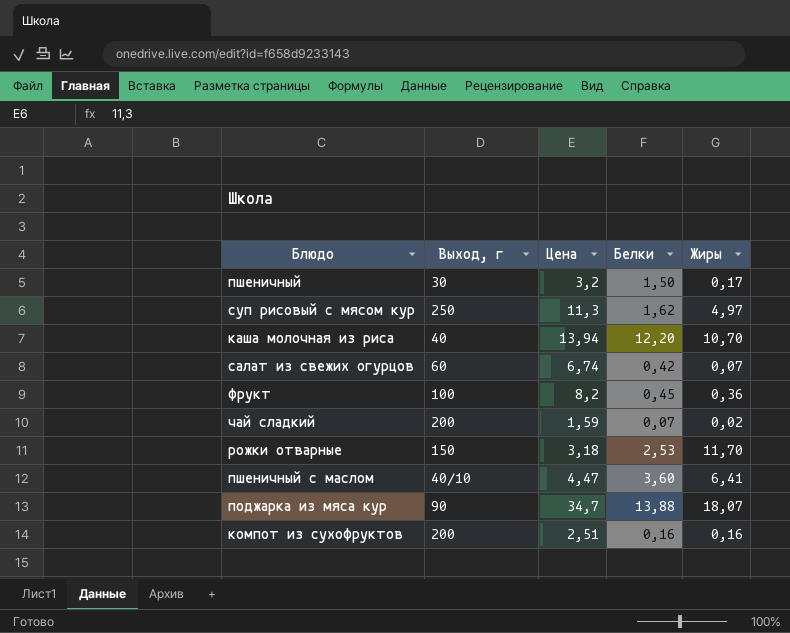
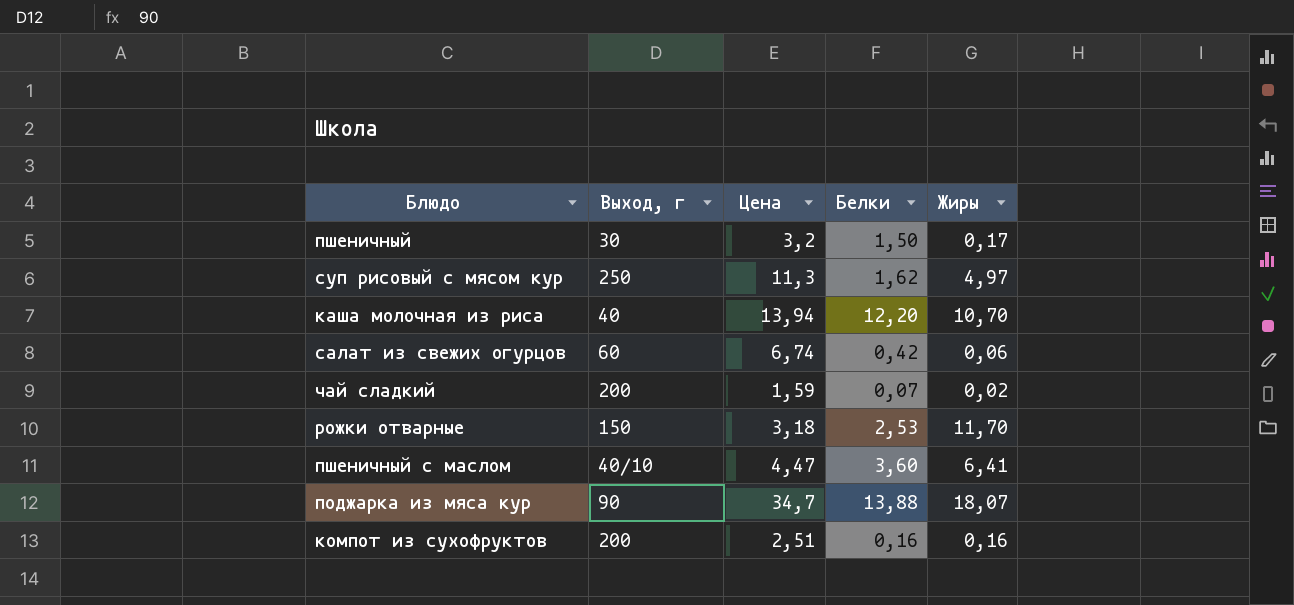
row фрукт: 100 | 8,2 | 0,45 | 0,36 -> none
салат из свежих огурцов | Жиры: 0,07 -> 0,06

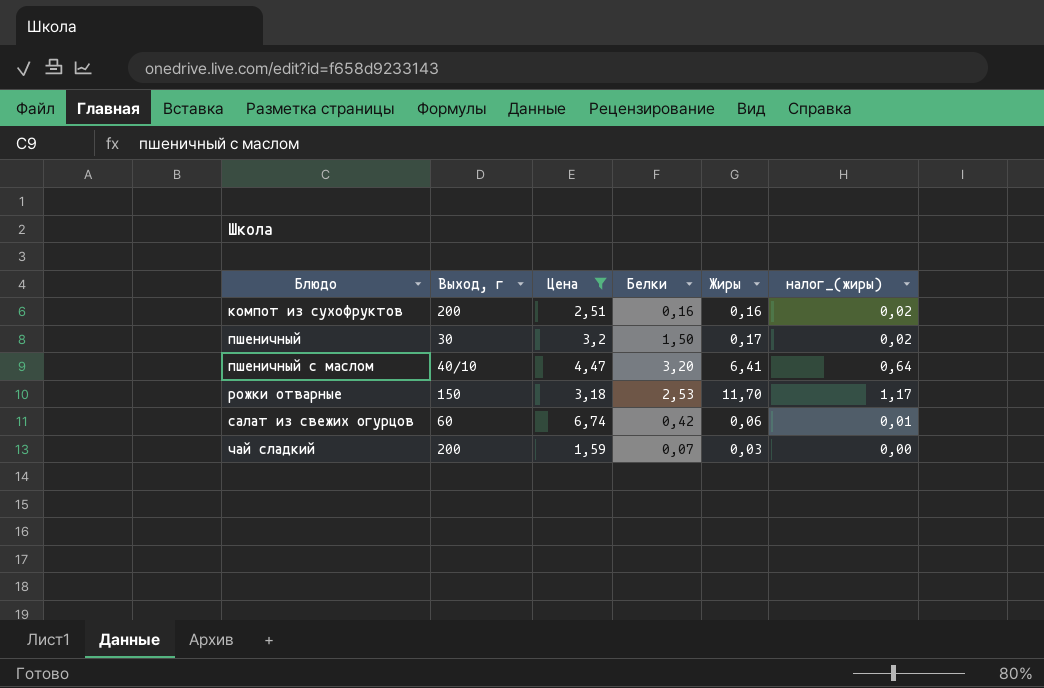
filter: none -> Цена <= 6,74
row order: none -> Блюдо ascending
column налог_(жиры) | formula: none -> [Жиры] * 0,1
пшеничный с маслом | Белки: 3,60 -> 3,20
чай сладкий | Жиры: 0,02 -> 0,03

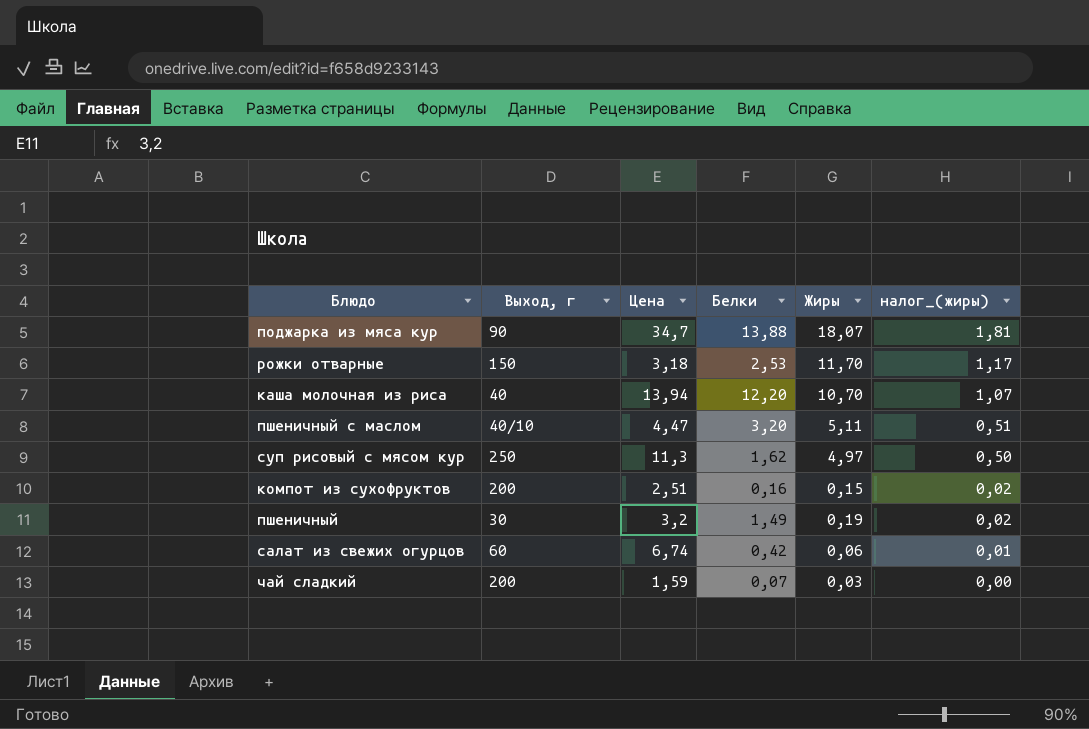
filter: Цена <= 6,74 -> none
row order: Блюдо ascending -> налог_(жиры) descending
пшеничный с маслом | Жиры: 6,41 -> 5,11
пшеничный с маслом | налог_(жиры): 0,64 -> 0,51
компот из сухофруктов | Жиры: 0,16 -> 0,15
пшеничный | Белки: 1,50 -> 1,49
пшеничный | Жиры: 0,17 -> 0,19

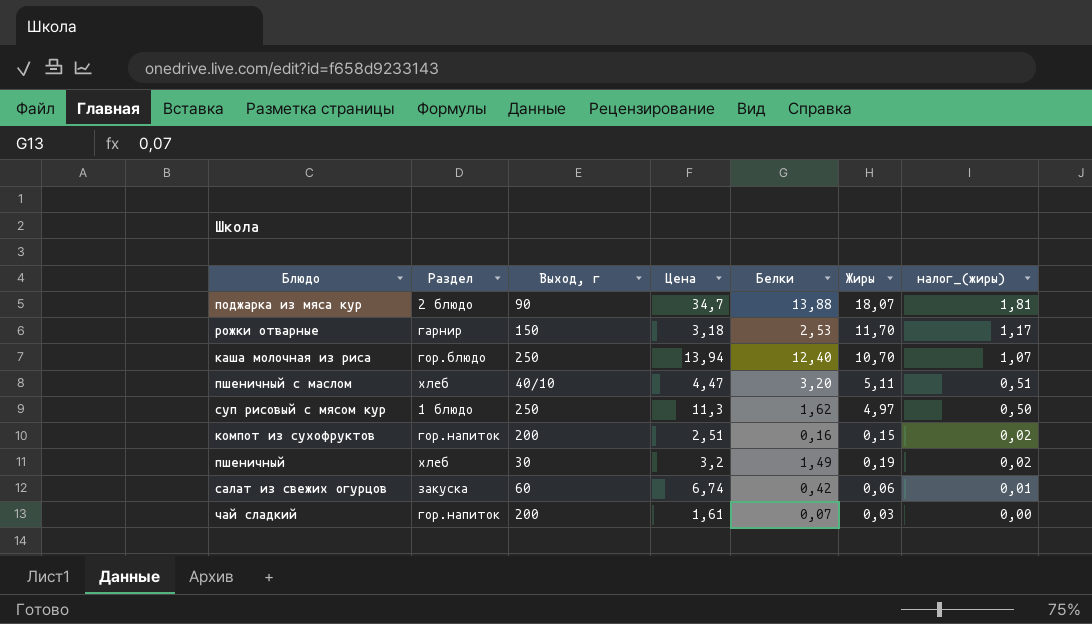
column Раздел | position: none -> 2
каша молочная из риса | Выход, г: 40 -> 250
каша молочная из риса | Белки: 12,20 -> 12,40
чай сладкий | Цена: 1,59 -> 1,61

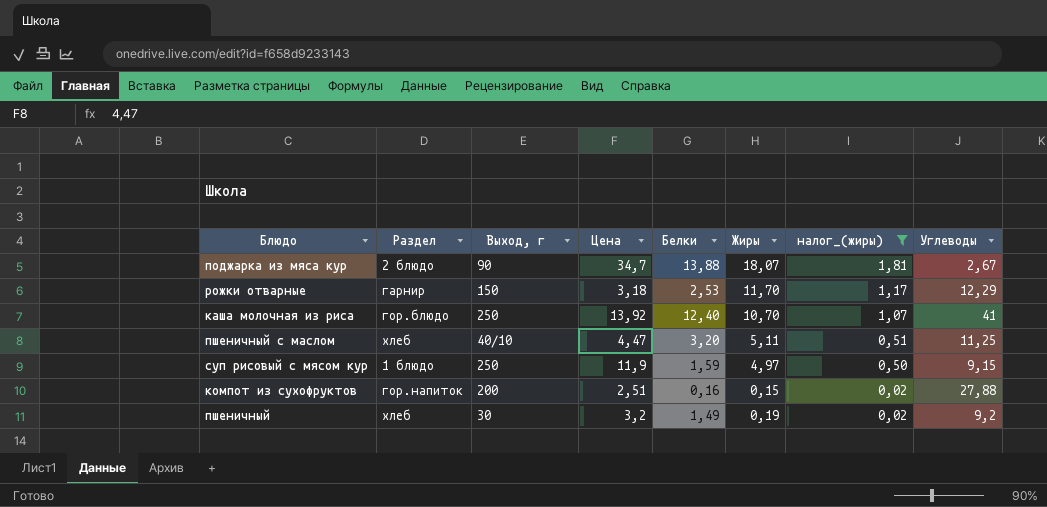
filter: none -> налог_(жиры) >= 0,02
column Углеводы | position: none -> 8
каша молочная из риса | Цена: 13,94 -> 13,92
суп рисовый с мясом кур | Цена: 11,3 -> 11,9
суп рисовый с мясом кур | Белки: 1,62 -> 1,59

